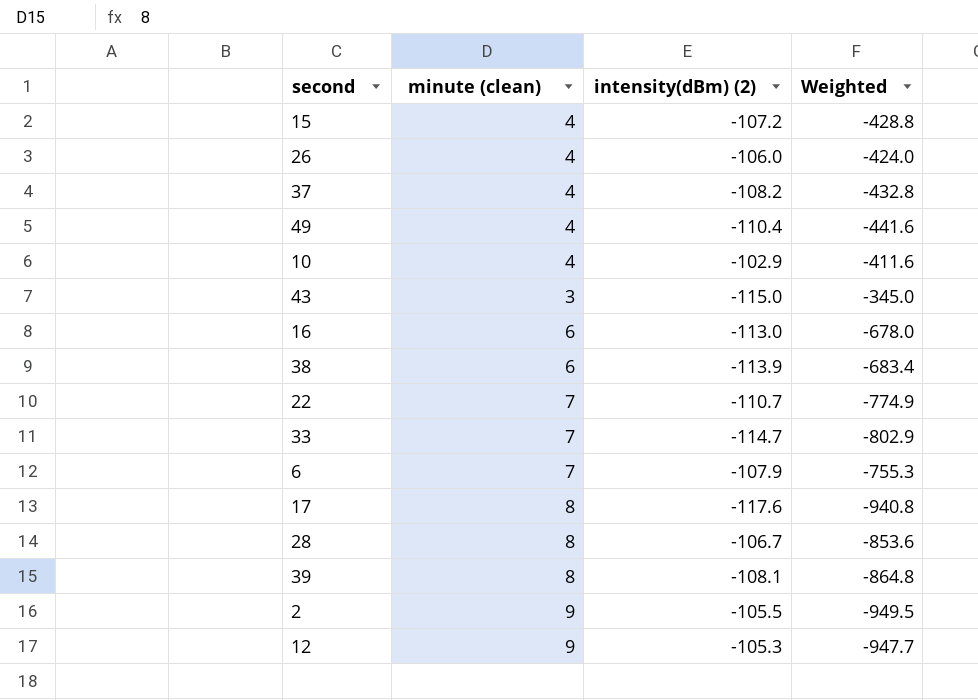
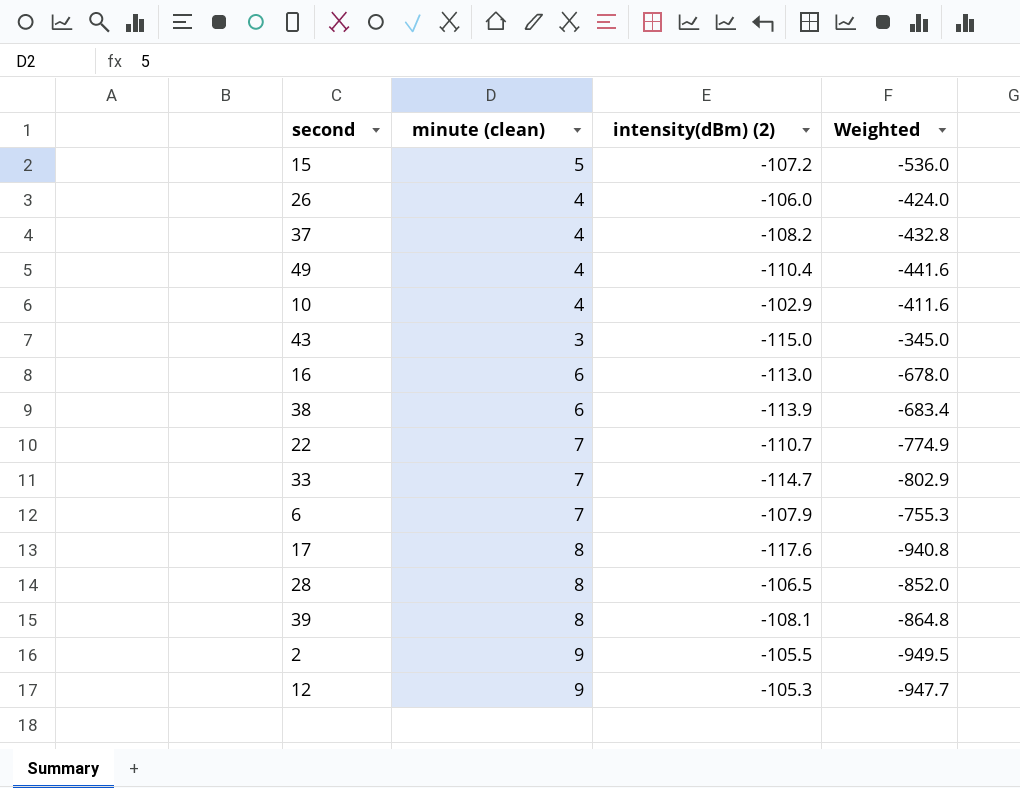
15 | minute (clean): 4 -> 5
15 | Weighted: -428.8 -> -536.0
28 | intensity(dBm) (2): -106.7 -> -106.5
28 | Weighted: -853.6 -> -852.0

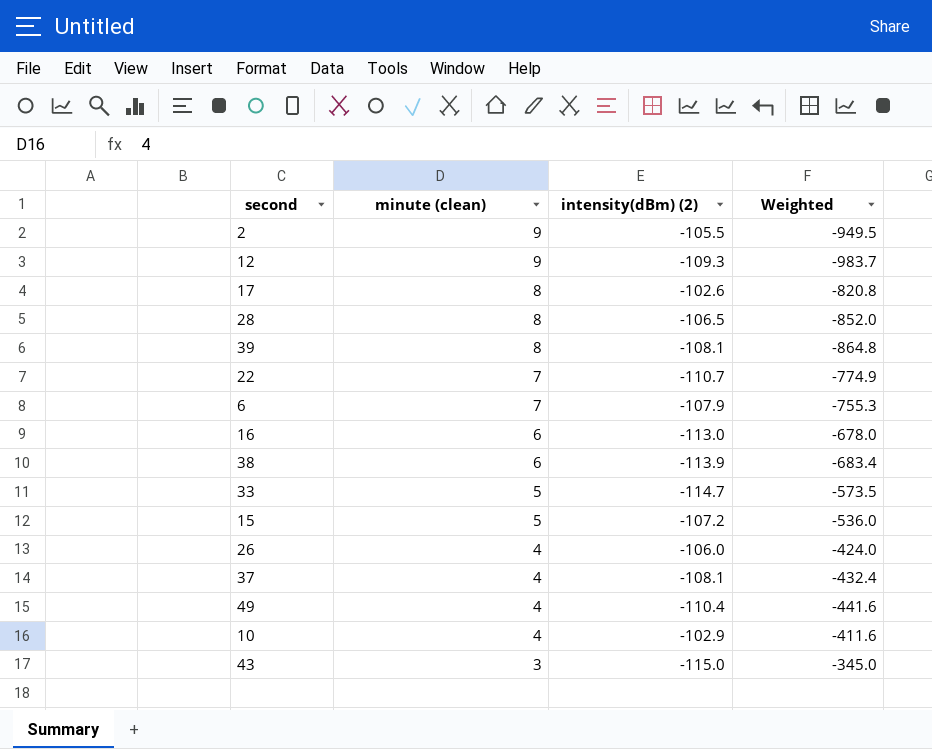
row order: none -> minute (clean) descending
12 | intensity(dBm) (2): -105.3 -> -109.3
12 | Weighted: -947.7 -> -983.7
17 | intensity(dBm) (2): -117.6 -> -102.6
17 | Weighted: -940.8 -> -820.8
33 | minute (clean): 7 -> 5
33 | Weighted: -802.9 -> -573.5
37 | intensity(dBm) (2): -108.2 -> -108.1
37 | Weighted: -432.8 -> -432.4

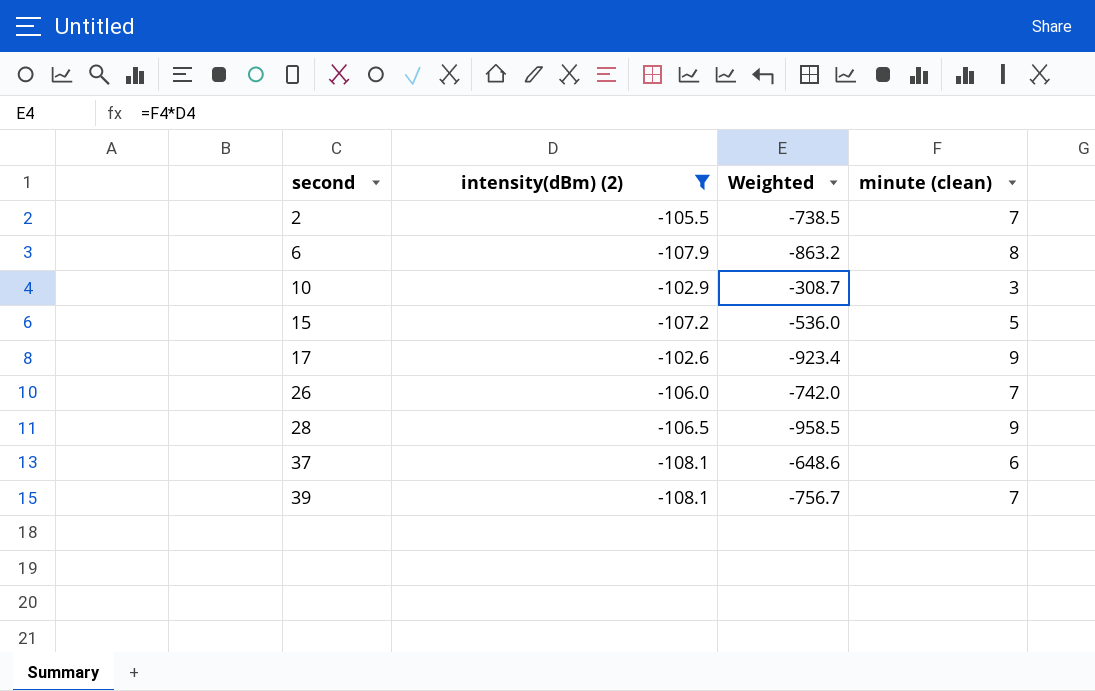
filter: none -> intensity(dBm) (2) >= -108.1
row order: minute (clean) descending -> second ascending
column minute (clean) | position: 2 -> 4
2 | Weighted: -949.5 -> -738.5
2 | minute (clean): 9 -> 7
6 | Weighted: -755.3 -> -863.2
6 | minute (clean): 7 -> 8
10 | Weighted: -411.6 -> -308.7
10 | minute (clean): 4 -> 3
17 | Weighted: -820.8 -> -923.4
17 | minute (clean): 8 -> 9
26 | Weighted: -424.0 -> -742.0
26 | minute (clean): 4 -> 7
28 | Weighted: -852.0 -> -958.5
28 | minute (clean): 8 -> 9
37 | Weighted: -432.4 -> -648.6
37 | minute (clean): 4 -> 6
39 | Weighted: -864.8 -> -756.7
39 | minute (clean): 8 -> 7

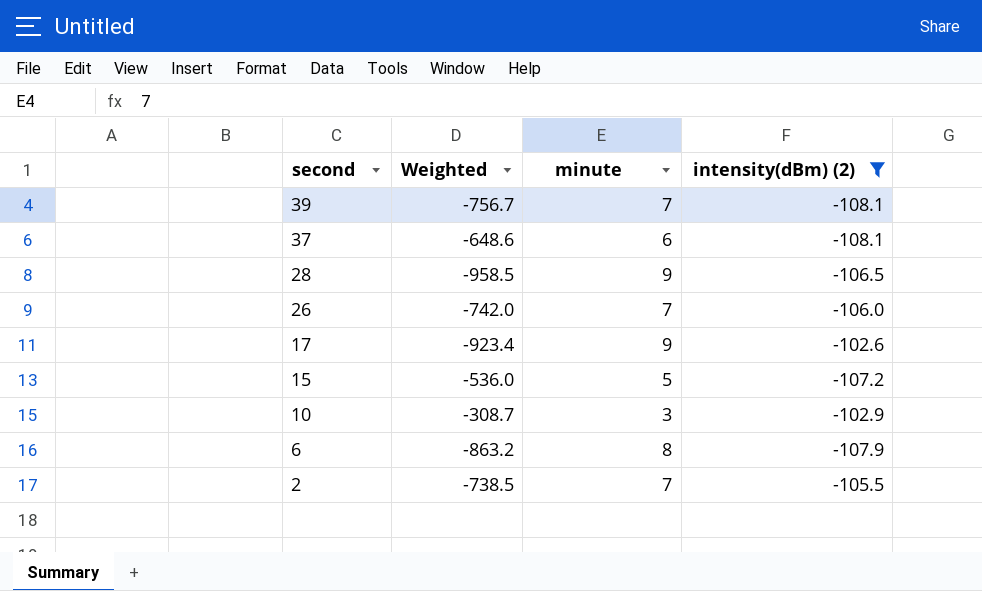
row order: second ascending -> second descending
column name: minute (clean) -> minute
column intensity(dBm) (2) | position: 2 -> 4

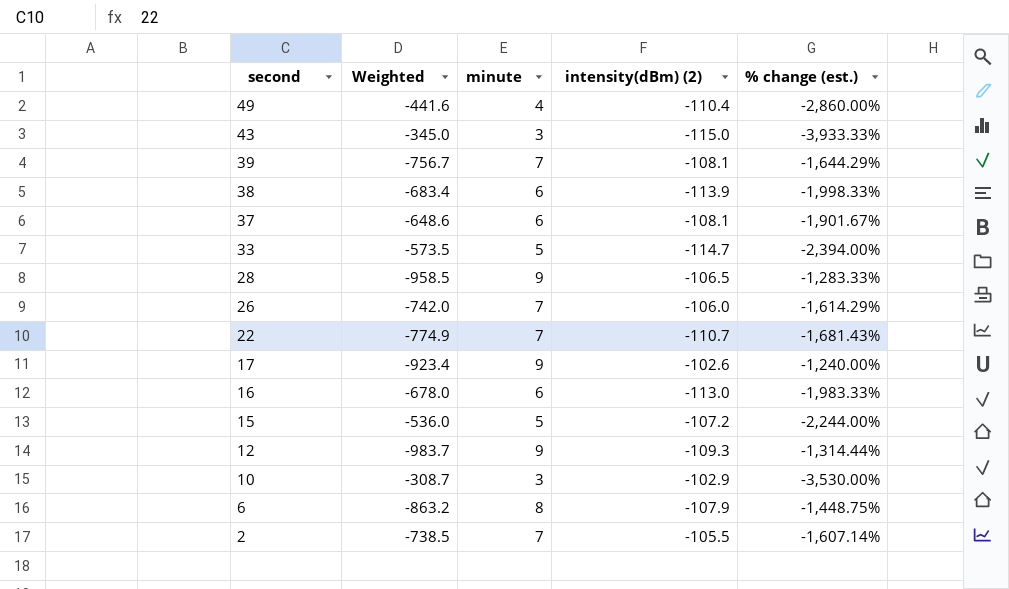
filter: intensity(dBm) (2) >= -108.1 -> none
column % change (est.) | formula: none -> ([intensity(dBm) (2)] - [minute]) / [minute]

